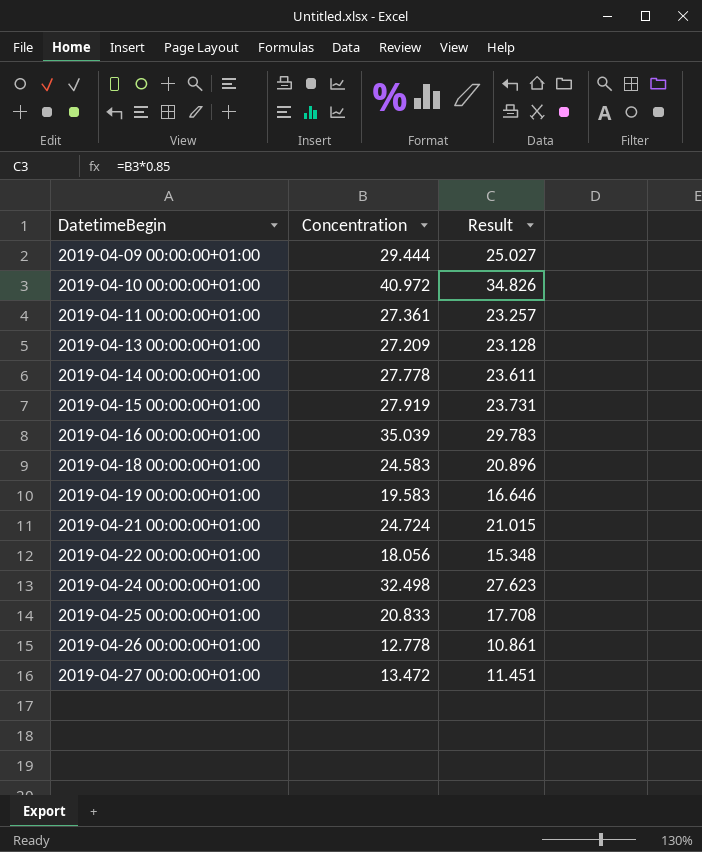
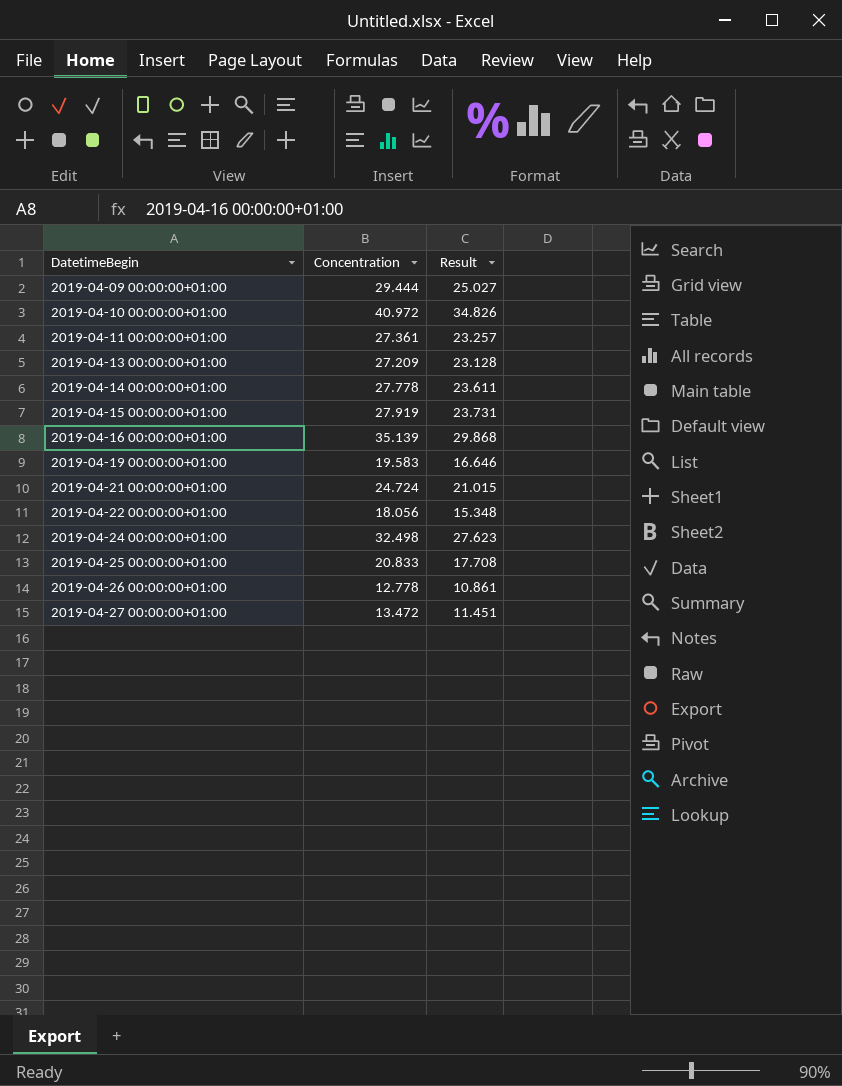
row 2019-04-18 00:00:00+01:00: 24.583 | 20.896 -> none
2019-04-16 00:00:00+01:00 | Concentration: 35.039 -> 35.139
2019-04-16 00:00:00+01:00 | Result: 29.783 -> 29.868

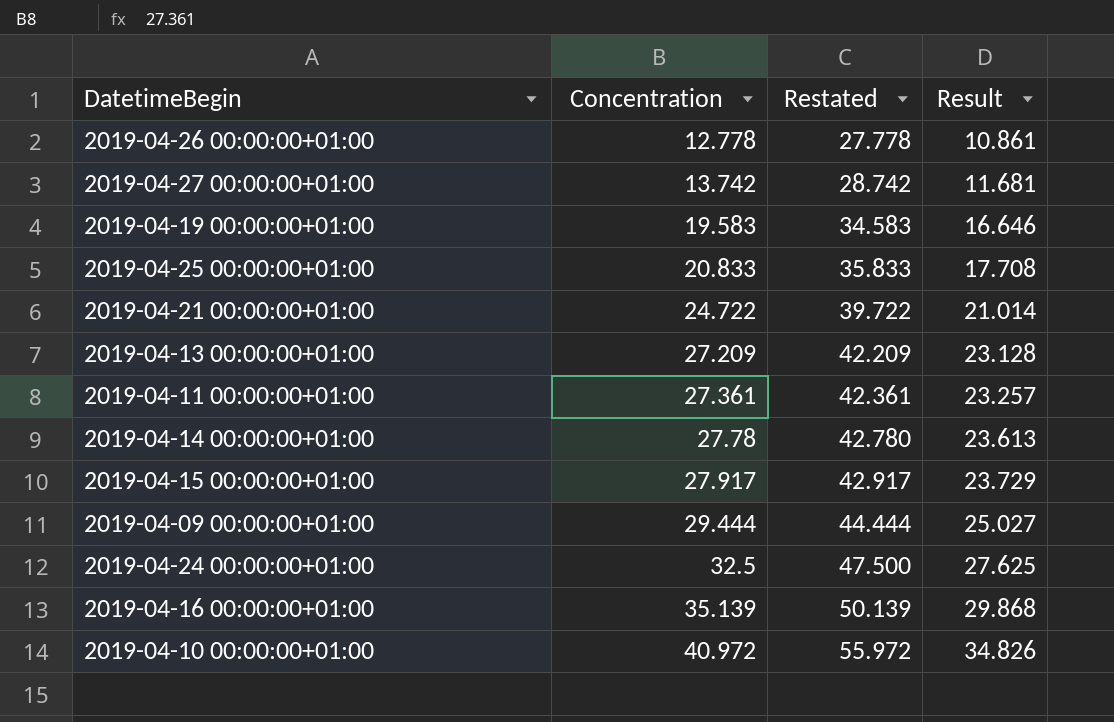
row order: DatetimeBegin ascending -> Concentration ascending
column Restated | formula: none -> [Concentration] + 15
row 2019-04-22 00:00:00+01:00: 18.056 | 15.348 -> none
2019-04-27 00:00:00+01:00 | Concentration: 13.472 -> 13.742
2019-04-27 00:00:00+01:00 | Result: 11.451 -> 11.681
2019-04-21 00:00:00+01:00 | Concentration: 24.724 -> 24.722
2019-04-21 00:00:00+01:00 | Result: 21.015 -> 21.014
2019-04-14 00:00:00+01:00 | Concentration: 27.778 -> 27.78
2019-04-14 00:00:00+01:00 | Result: 23.611 -> 23.613
2019-04-15 00:00:00+01:00 | Concentration: 27.919 -> 27.917
2019-04-15 00:00:00+01:00 | Result: 23.731 -> 23.729
2019-04-24 00:00:00+01:00 | Concentration: 32.498 -> 32.5
2019-04-24 00:00:00+01:00 | Result: 27.623 -> 27.625

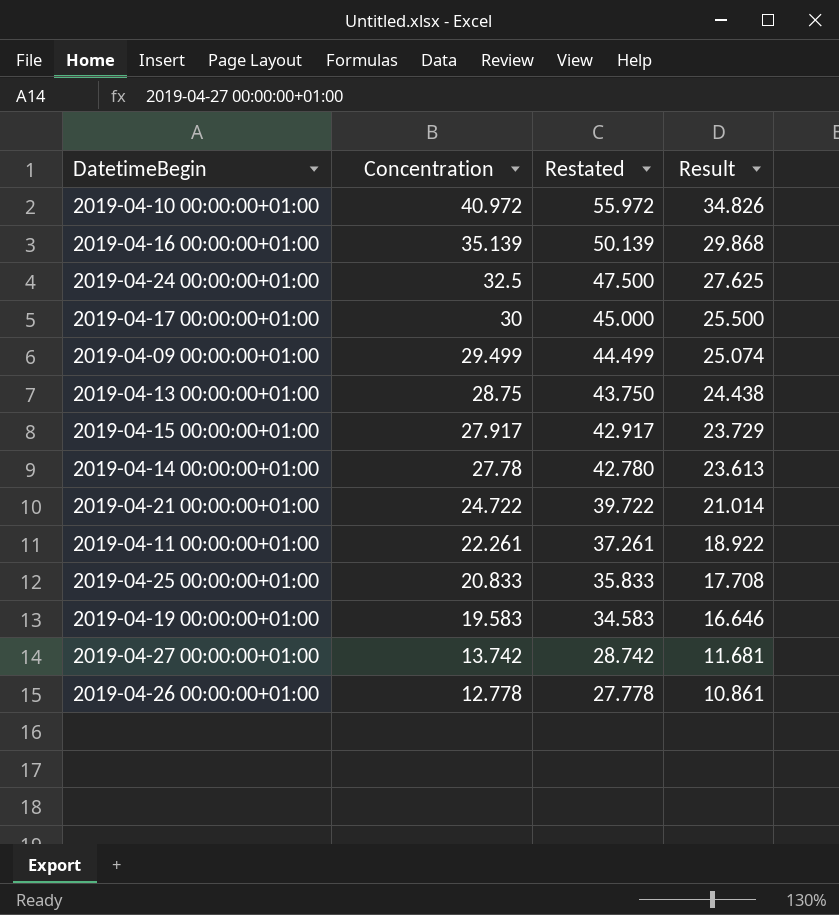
row order: Concentration ascending -> Concentration descending
row 2019-04-17 00:00:00+01:00: none -> 30 | 45.000 | 25.500
2019-04-09 00:00:00+01:00 | Concentration: 29.444 -> 29.499
2019-04-09 00:00:00+01:00 | Restated: 44.444 -> 44.499
2019-04-09 00:00:00+01:00 | Result: 25.027 -> 25.074
2019-04-13 00:00:00+01:00 | Concentration: 27.209 -> 28.75
2019-04-13 00:00:00+01:00 | Restated: 42.209 -> 43.750
2019-04-13 00:00:00+01:00 | Result: 23.128 -> 24.438
2019-04-11 00:00:00+01:00 | Concentration: 27.361 -> 22.261
2019-04-11 00:00:00+01:00 | Restated: 42.361 -> 37.261
2019-04-11 00:00:00+01:00 | Result: 23.257 -> 18.922

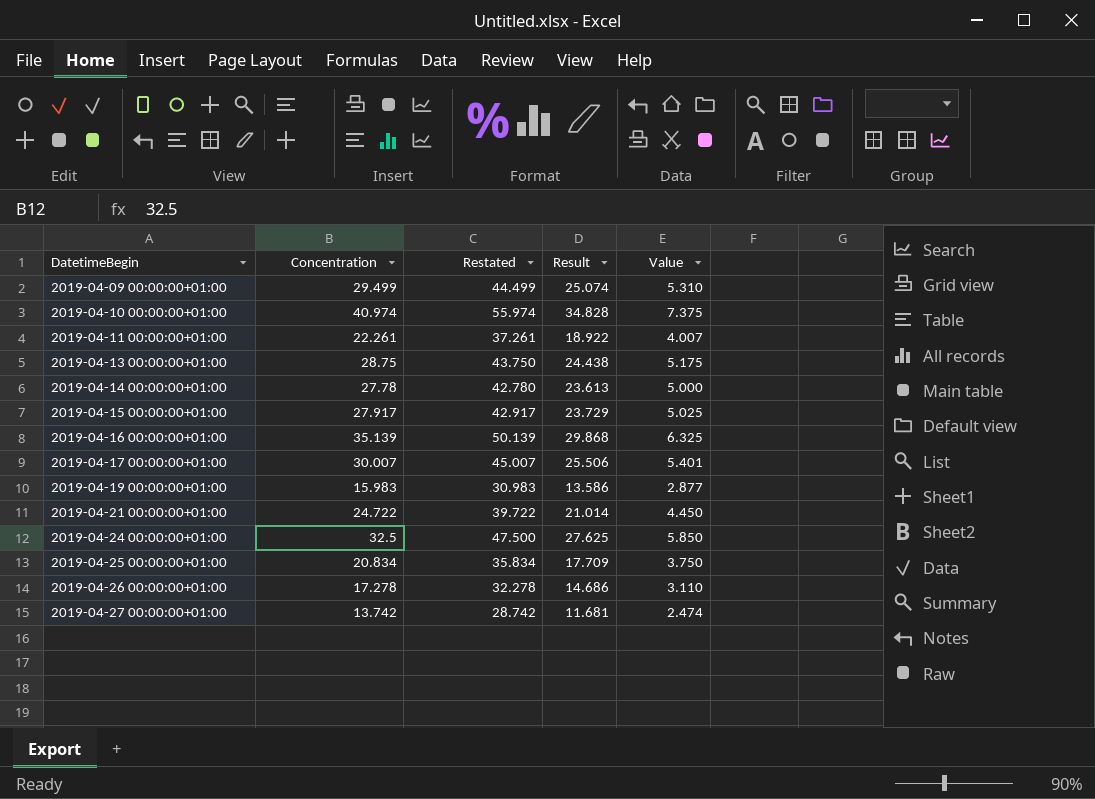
row order: Concentration descending -> DatetimeBegin ascending
column Value | formula: none -> [Concentration] * 0.18
2019-04-10 00:00:00+01:00 | Concentration: 40.972 -> 40.974
2019-04-10 00:00:00+01:00 | Restated: 55.972 -> 55.974
2019-04-10 00:00:00+01:00 | Result: 34.826 -> 34.828
2019-04-17 00:00:00+01:00 | Concentration: 30 -> 30.007
2019-04-17 00:00:00+01:00 | Restated: 45.000 -> 45.007
2019-04-17 00:00:00+01:00 | Result: 25.500 -> 25.506
2019-04-19 00:00:00+01:00 | Concentration: 19.583 -> 15.983
2019-04-19 00:00:00+01:00 | Restated: 34.583 -> 30.983
2019-04-19 00:00:00+01:00 | Result: 16.646 -> 13.586
2019-04-25 00:00:00+01:00 | Concentration: 20.833 -> 20.834
2019-04-25 00:00:00+01:00 | Restated: 35.833 -> 35.834
2019-04-25 00:00:00+01:00 | Result: 17.708 -> 17.709
2019-04-26 00:00:00+01:00 | Concentration: 12.778 -> 17.278
2019-04-26 00:00:00+01:00 | Restated: 27.778 -> 32.278
2019-04-26 00:00:00+01:00 | Result: 10.861 -> 14.686

